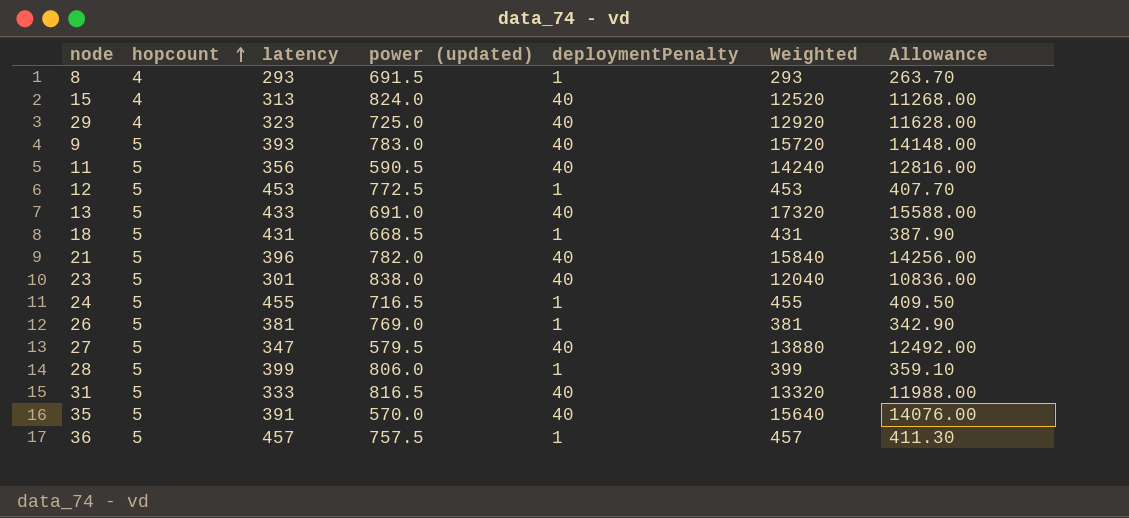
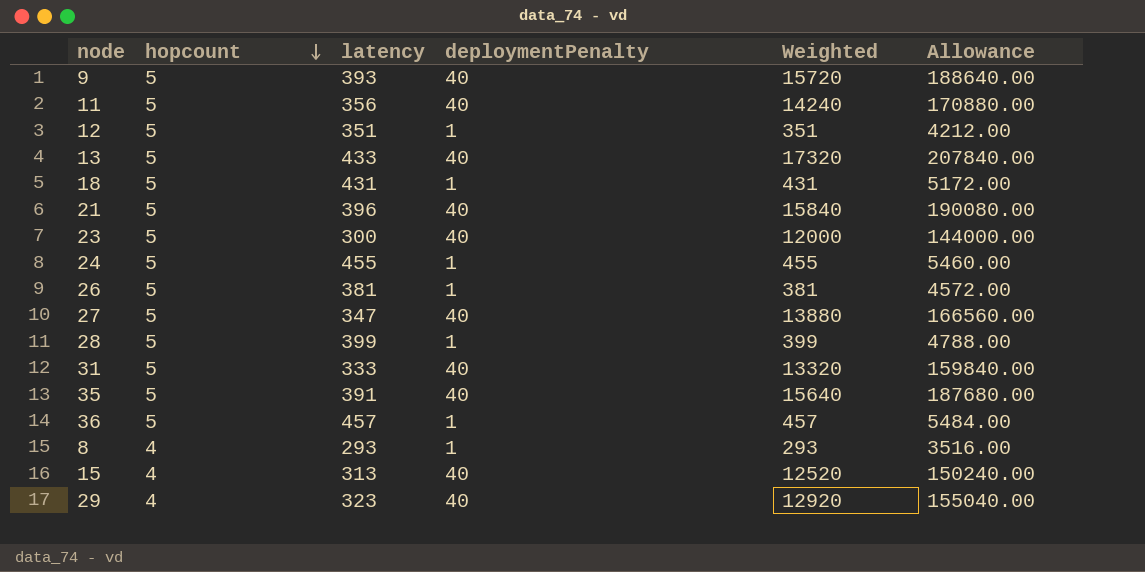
row order: hopcount ascending -> hopcount descending
column power (updated) | position: 4 -> none
column Allowance | formula: [Weighted] * 0.9 -> [Weighted] * 12
12 | latency: 453 -> 351
12 | Weighted: 453 -> 351
23 | latency: 301 -> 300
23 | Weighted: 12040 -> 12000

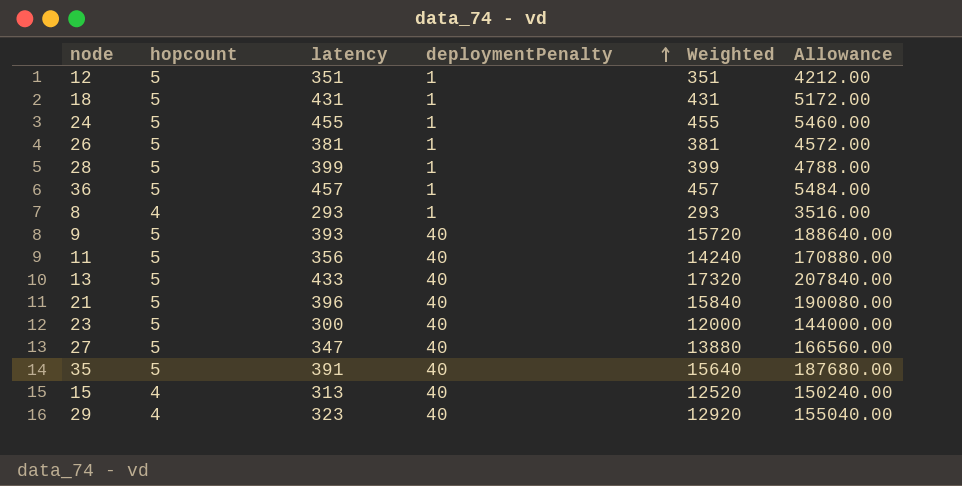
row order: hopcount descending -> deploymentPenalty ascending
row 31: 5 | 333 | 40 | 13320 | 159840.00 -> none

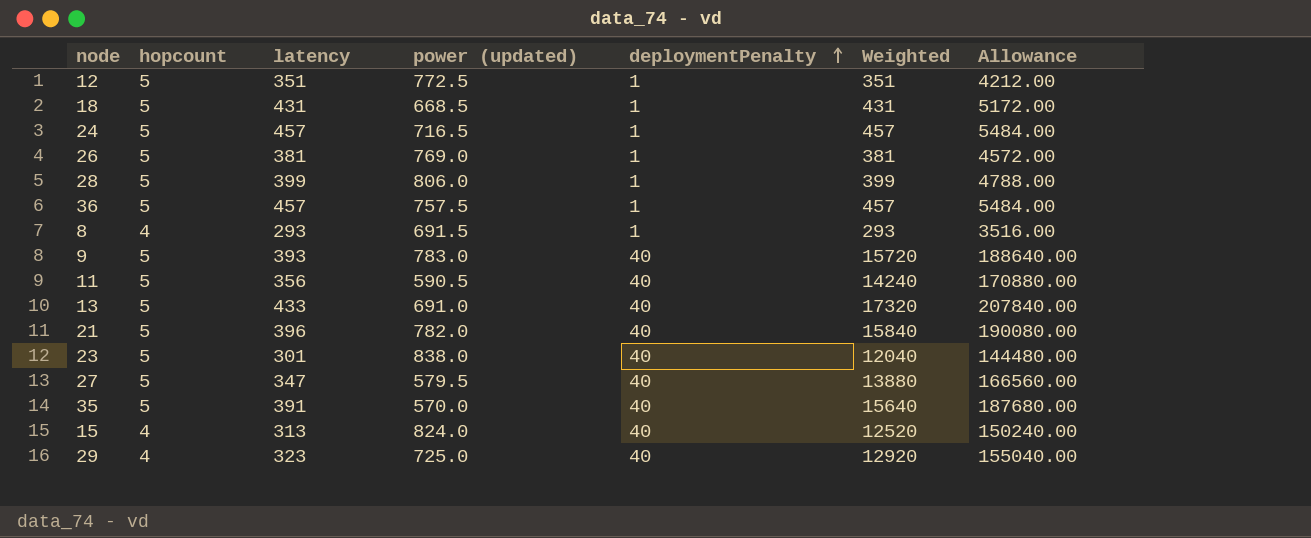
column power (updated) | position: none -> 4
24 | latency: 455 -> 457
24 | Weighted: 455 -> 457
24 | Allowance: 5460.00 -> 5484.00
23 | latency: 300 -> 301
23 | Weighted: 12000 -> 12040
23 | Allowance: 144000.00 -> 144480.00

